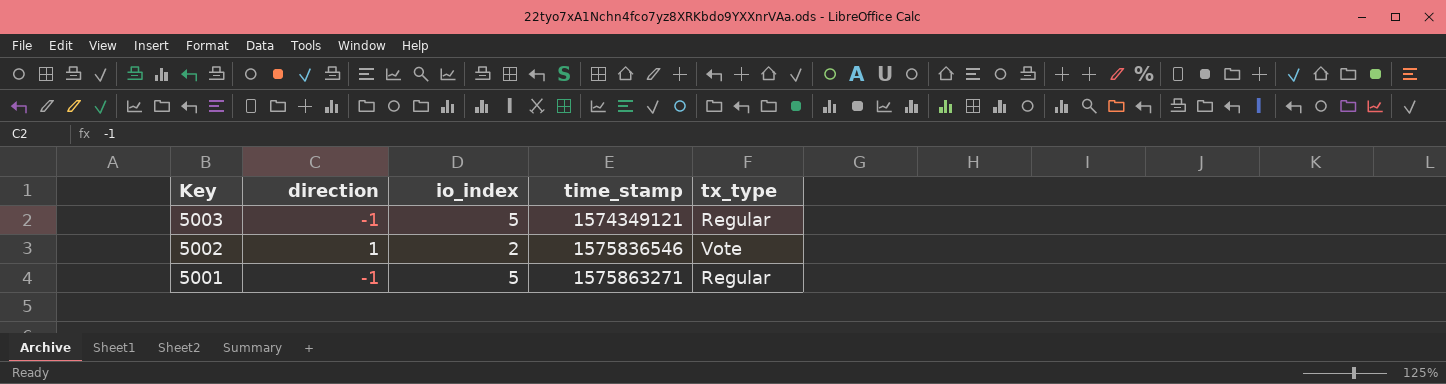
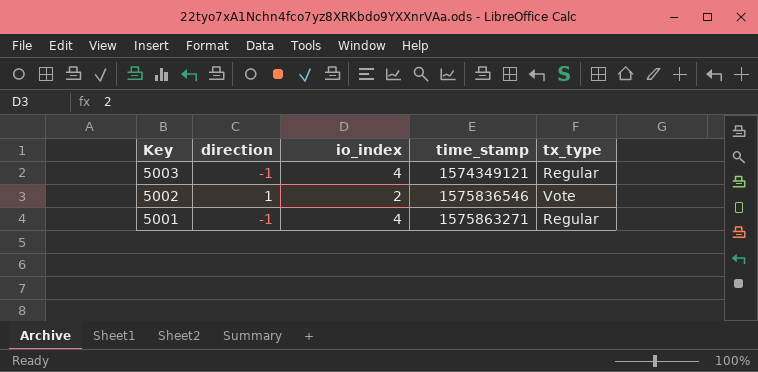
5003 | io_index: 5 -> 4
5001 | io_index: 5 -> 4

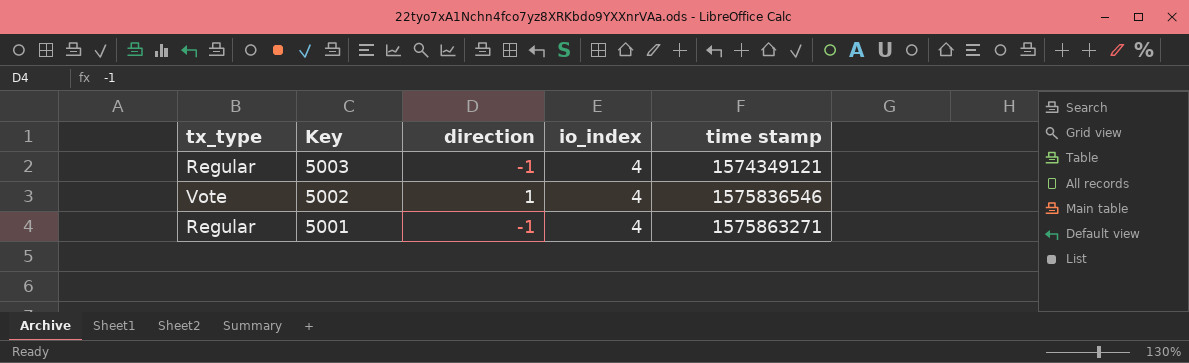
column tx_type | position: 5 -> 1
column name: time_stamp -> time stamp
5002 | io_index: 2 -> 4

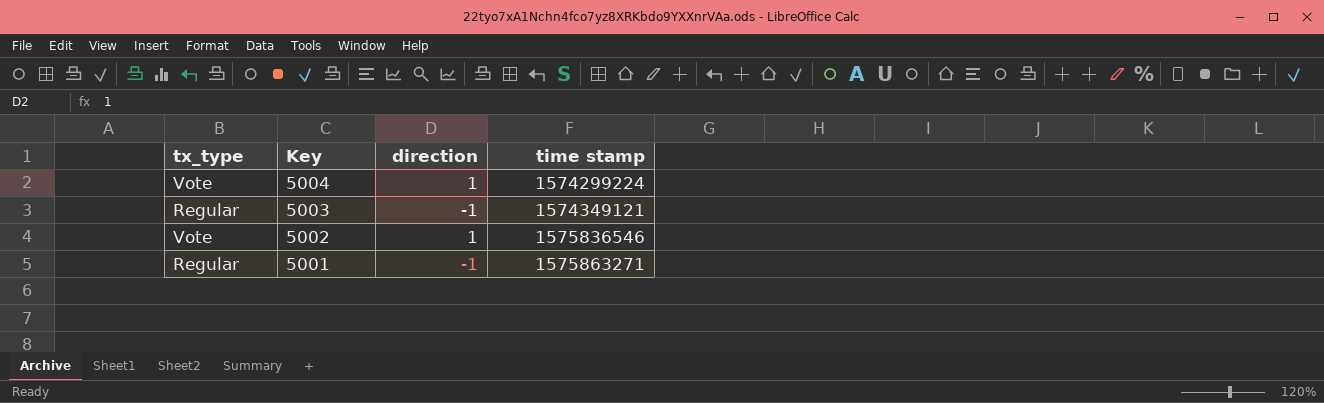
column io_index | position: 4 -> none
row 5004: none -> Vote | 1 | 1574299224

